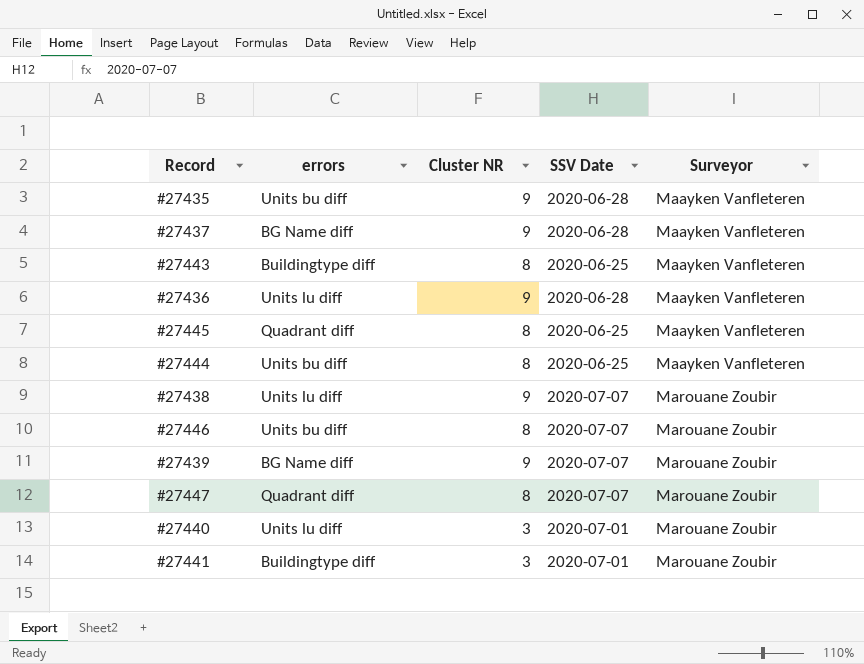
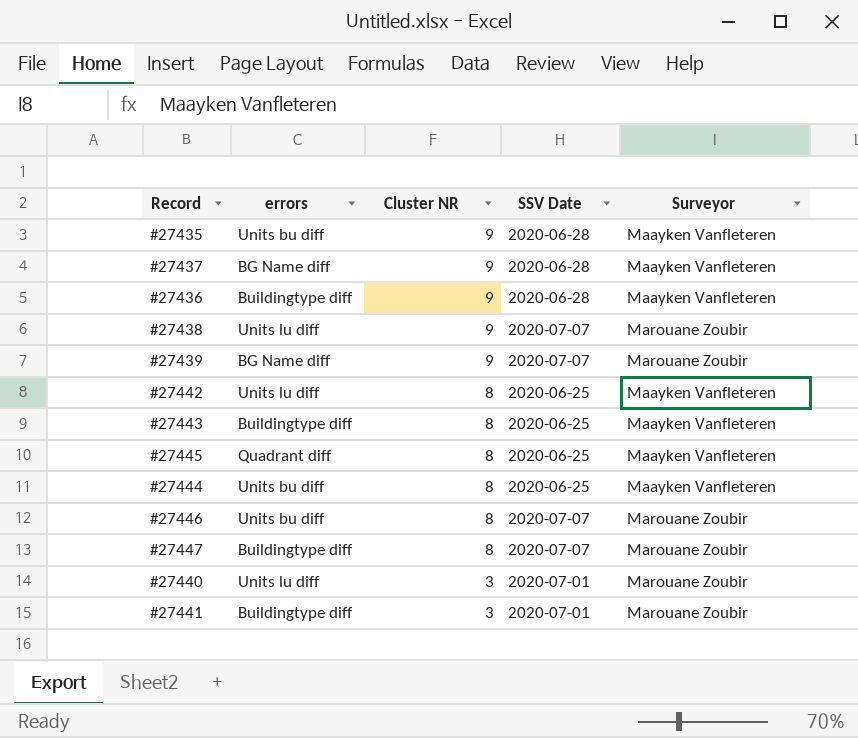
row order: Surveyor ascending -> Cluster NR descending
#27436 | errors: Units lu diff -> Buildingtype diff
row #27442: none -> Units lu diff | 8 | 2020-06-25 | Maayken Vanfleteren
#27447 | errors: Quadrant diff -> Buildingtype diff

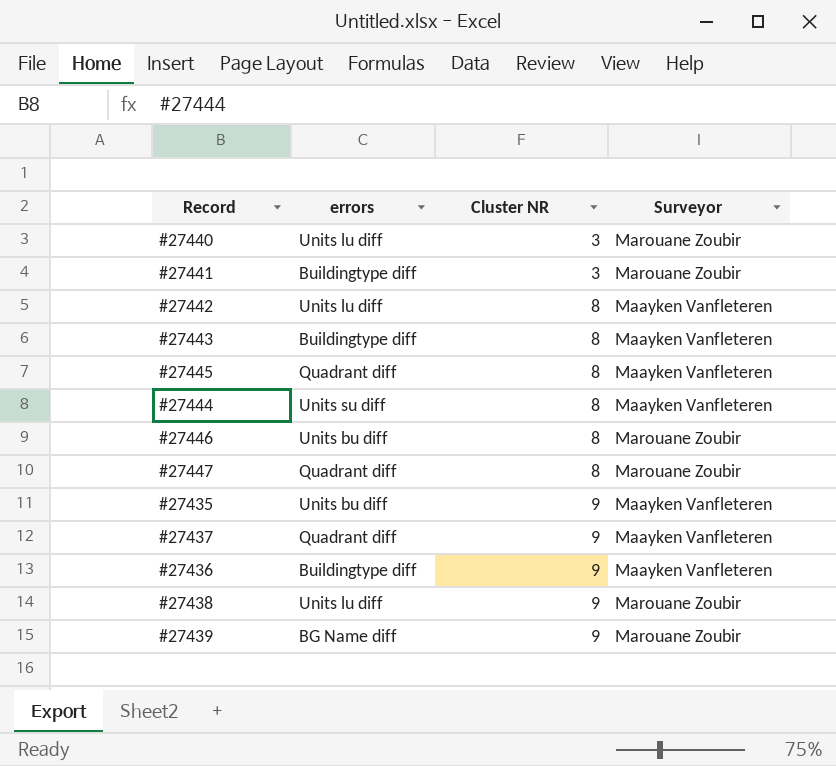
row order: Cluster NR descending -> Cluster NR ascending
column SSV Date | position: 4 -> none
#27444 | errors: Units bu diff -> Units su diff
#27447 | errors: Buildingtype diff -> Quadrant diff
#27437 | errors: BG Name diff -> Quadrant diff

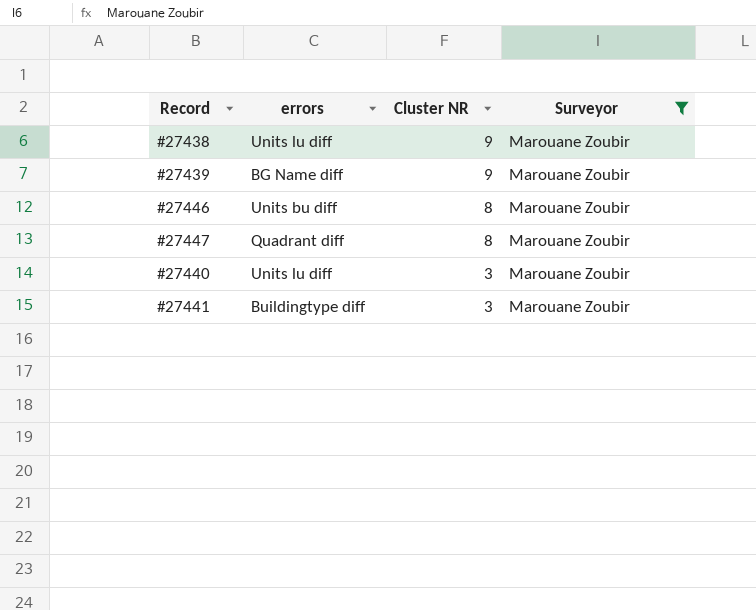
filter: none -> Surveyor = Marouane Zoubir
row order: Cluster NR ascending -> Cluster NR descending

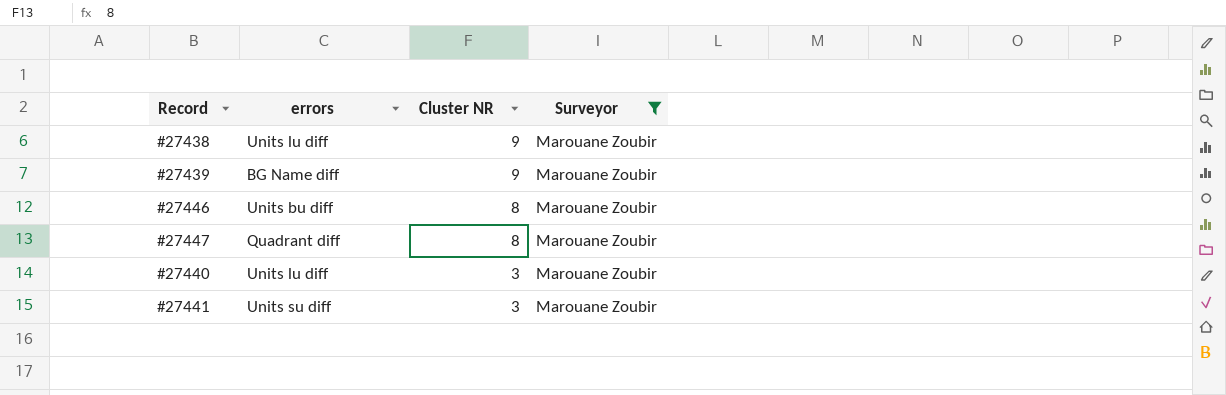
#27441 | errors: Buildingtype diff -> Units su diff

